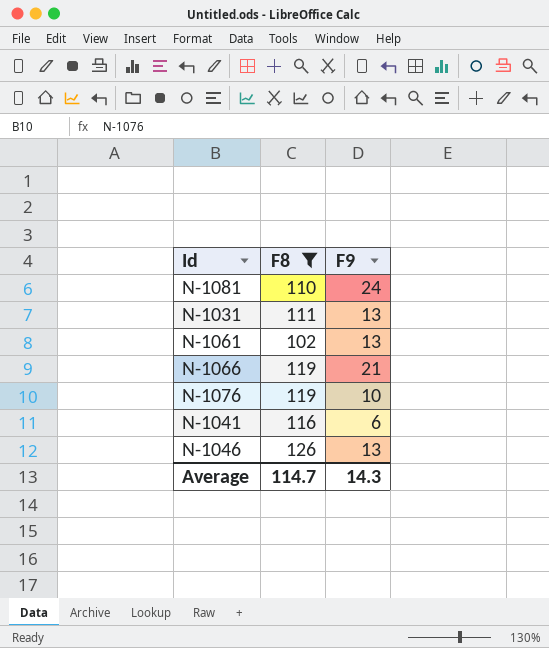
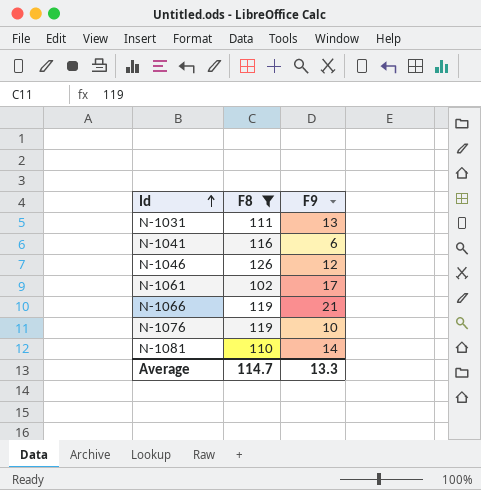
row order: none -> Id ascending
N-1046 | F9: 13 -> 12
N-1061 | F9: 13 -> 17
N-1081 | F9: 24 -> 14
Average | F9: 14.3 -> 13.3

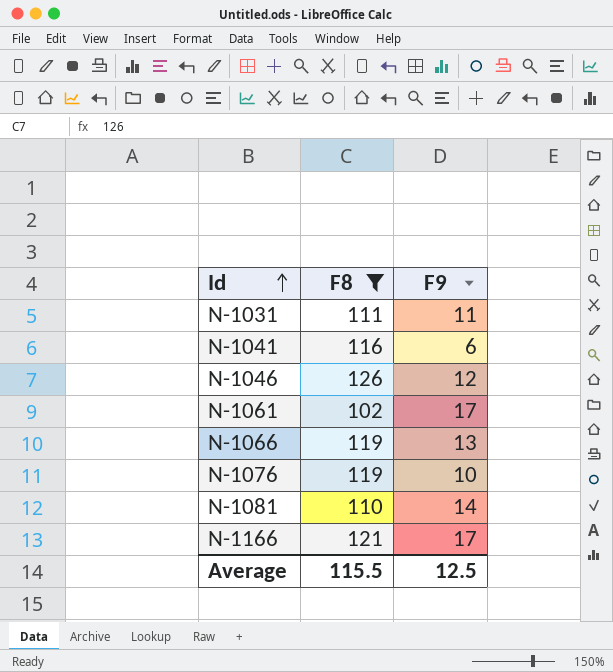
N-1031 | F9: 13 -> 11
N-1066 | F9: 21 -> 13
row N-1166: none -> 121 | 17
Average | F8: 114.7 -> 115.5
Average | F9: 13.3 -> 12.5

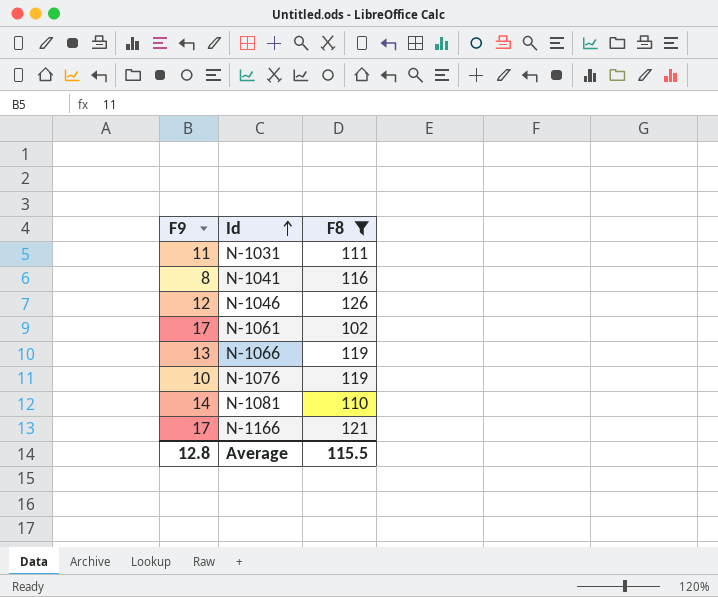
column F9 | position: 3 -> 1
N-1041 | F9: 6 -> 8
Average | F9: 12.5 -> 12.8

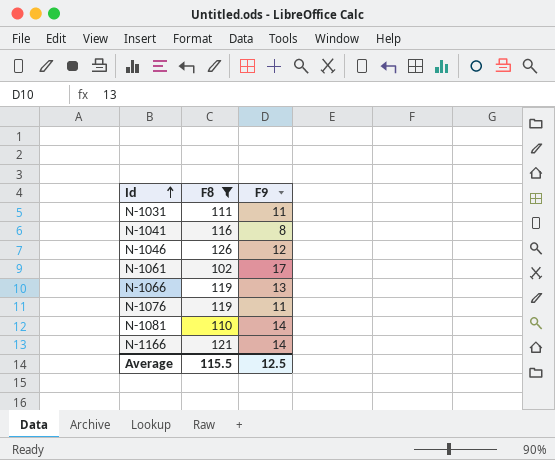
column F9 | position: 1 -> 3
N-1076 | F9: 10 -> 11
N-1166 | F9: 17 -> 14
Average | F9: 12.8 -> 12.5

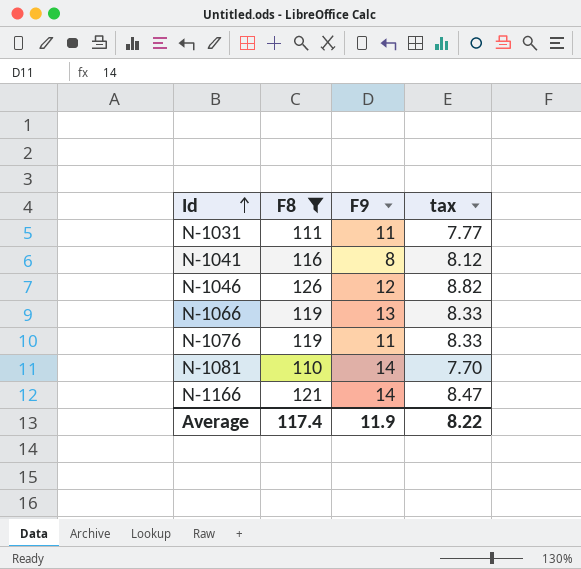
column tax | formula: none -> [F8] * 0.07
row N-1061: 102 | 17 -> none
Average | F8: 115.5 -> 117.4
Average | F9: 12.5 -> 11.9

